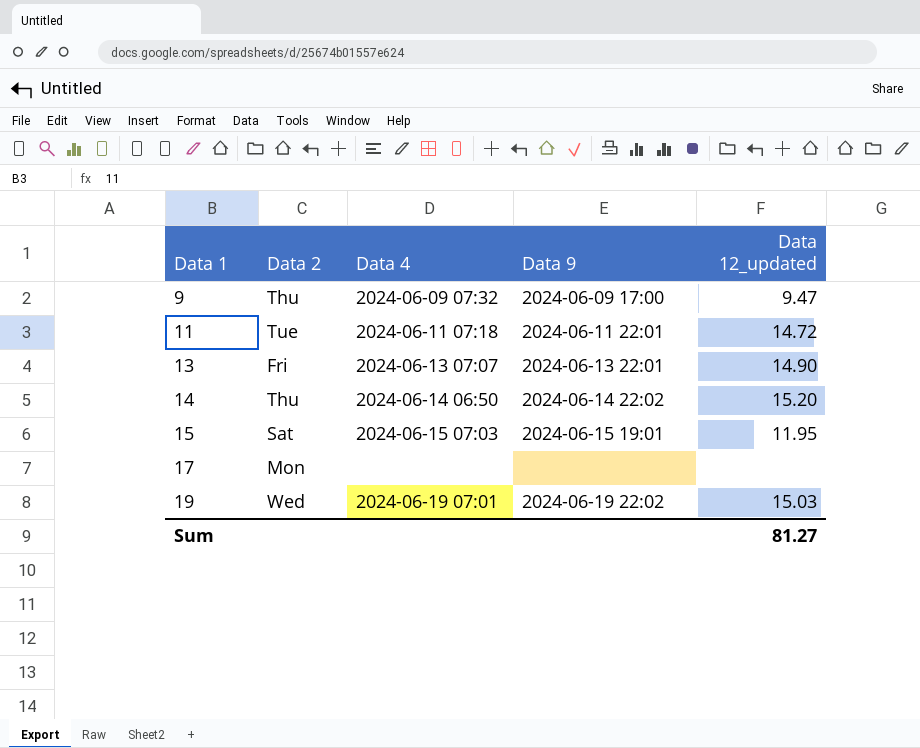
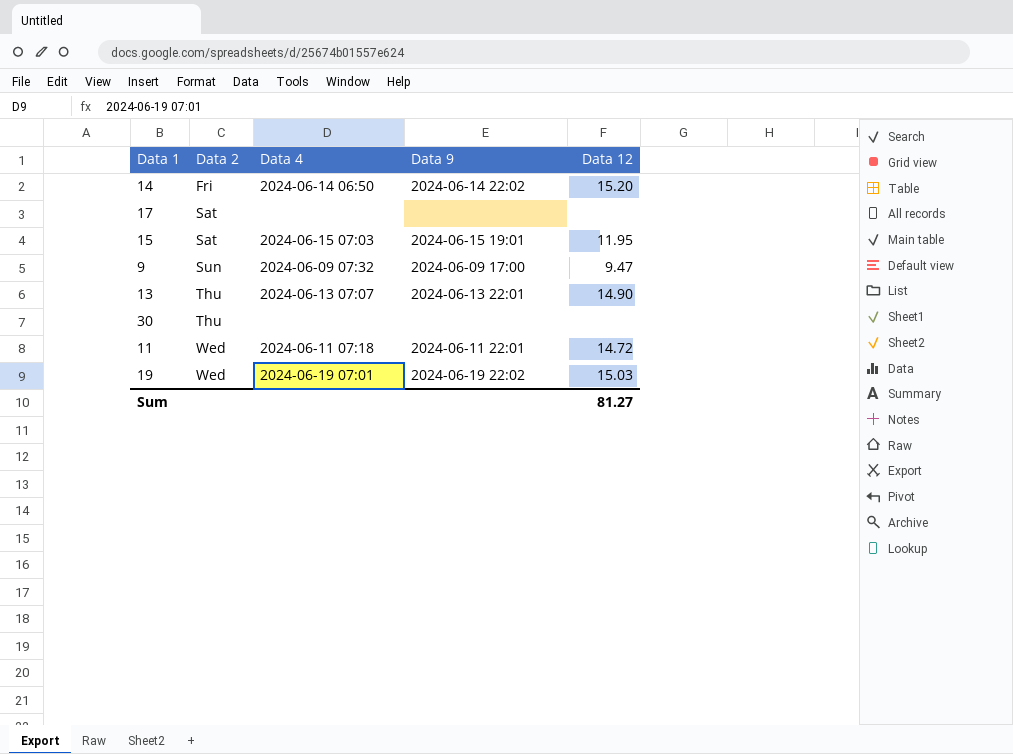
row order: Data 1 ascending -> Data 2 ascending
column name: Data 12_updated -> Data 12
14 | Data 2: Thu -> Fri
17 | Data 2: Mon -> Sat
9 | Data 2: Thu -> Sun
13 | Data 2: Fri -> Thu
row 30: none -> Thu | none | none | none
11 | Data 2: Tue -> Wed

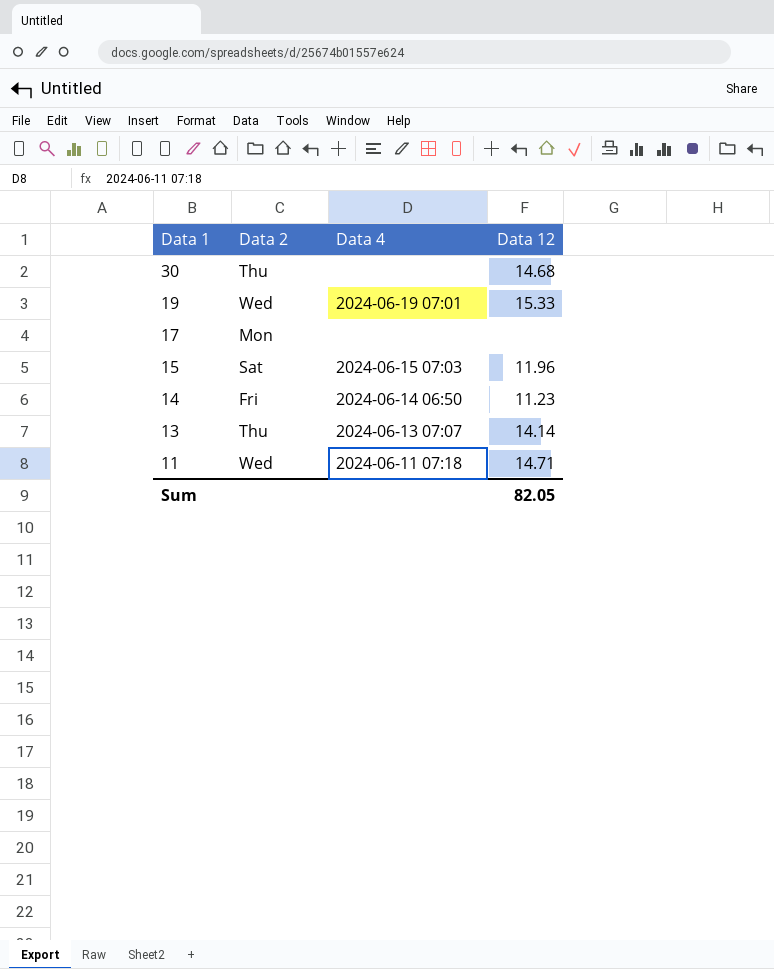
row order: Data 2 ascending -> Data 1 descending
column Data 9 | position: 4 -> none
row 9: Sun | 2024-06-09 07:32 | 2024-06-09 17:00 | 9.47 -> none
30 | Data 12: none -> 14.68
19 | Data 12: 15.03 -> 15.33
17 | Data 2: Sat -> Mon
15 | Data 12: 11.95 -> 11.96
14 | Data 12: 15.20 -> 11.23
13 | Data 12: 14.90 -> 14.14
11 | Data 12: 14.72 -> 14.71
Sum | Data 12: 81.27 -> 82.05

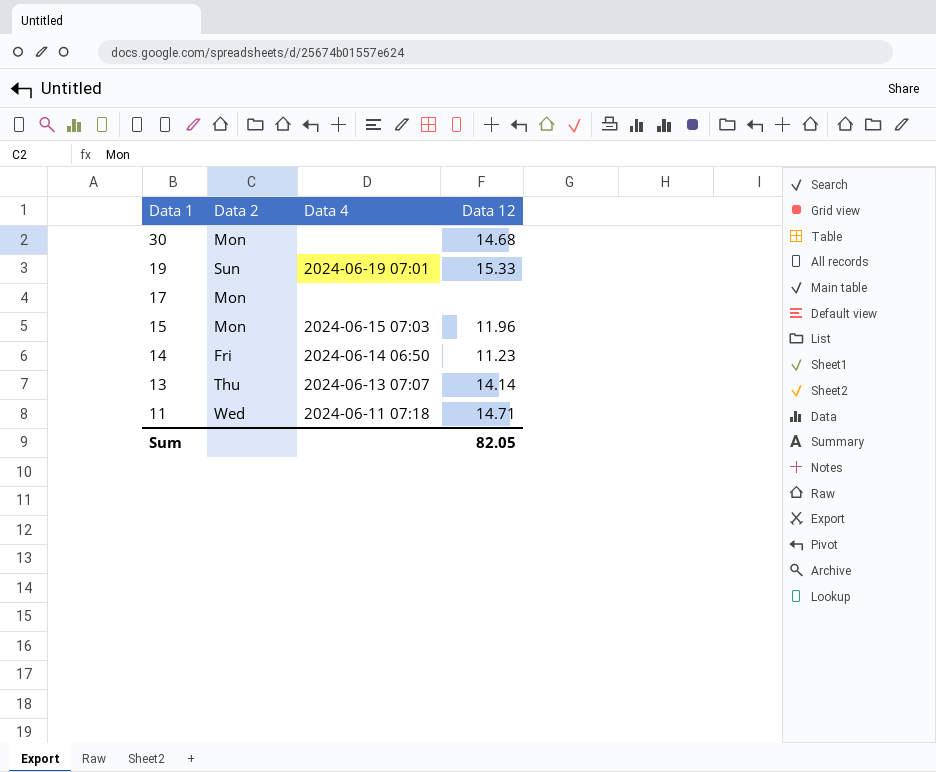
30 | Data 2: Thu -> Mon
19 | Data 2: Wed -> Sun
15 | Data 2: Sat -> Mon

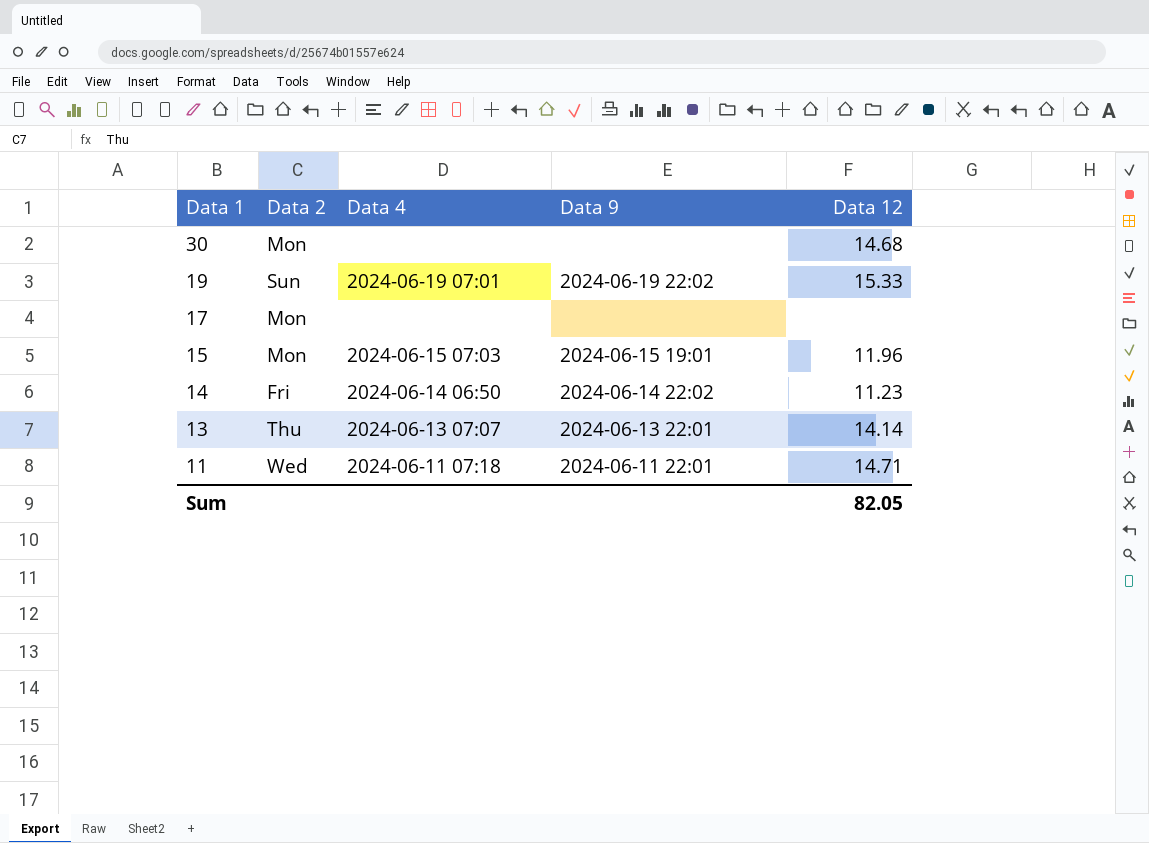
column Data 9 | position: none -> 4

